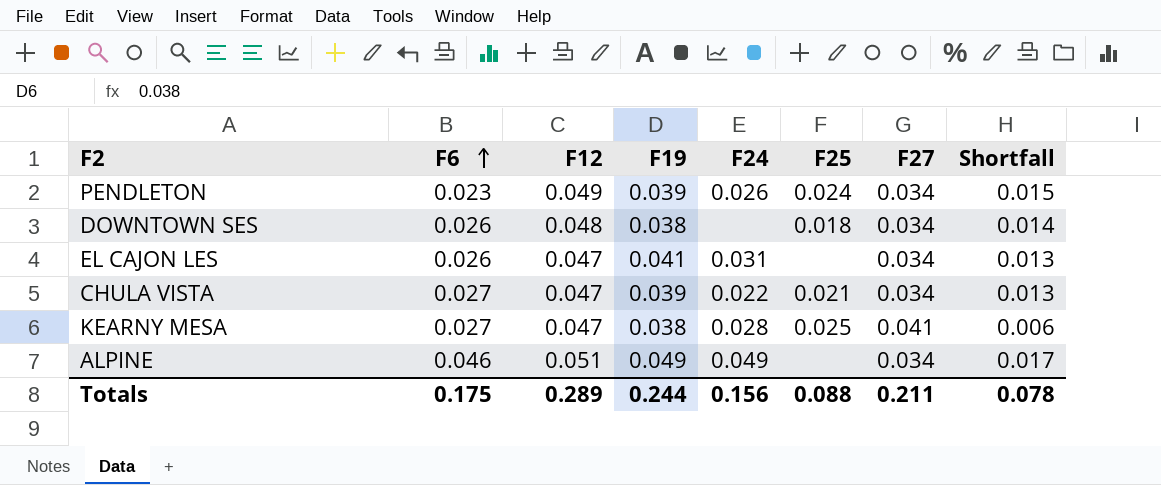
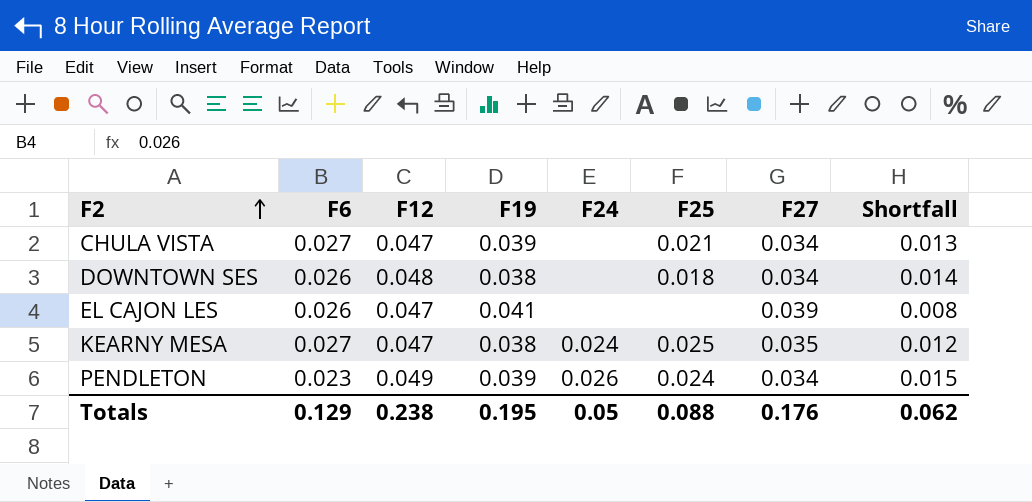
row order: F6 ascending -> F2 ascending
row ALPINE: 0.046 | 0.051 | 0.049 | 0.049 | none | 0.034 | 0.017 -> none
CHULA VISTA | F24: 0.022 -> none
EL CAJON LES | F24: 0.031 -> none
EL CAJON LES | F27: 0.034 -> 0.039
EL CAJON LES | Shortfall: 0.013 -> 0.008
KEARNY MESA | F24: 0.028 -> 0.024
KEARNY MESA | F27: 0.041 -> 0.035
KEARNY MESA | Shortfall: 0.006 -> 0.012
Totals | F6: 0.175 -> 0.129
Totals | F12: 0.289 -> 0.238
Totals | F19: 0.244 -> 0.195
Totals | F24: 0.156 -> 0.05
Totals | F27: 0.211 -> 0.176
Totals | Shortfall: 0.078 -> 0.062

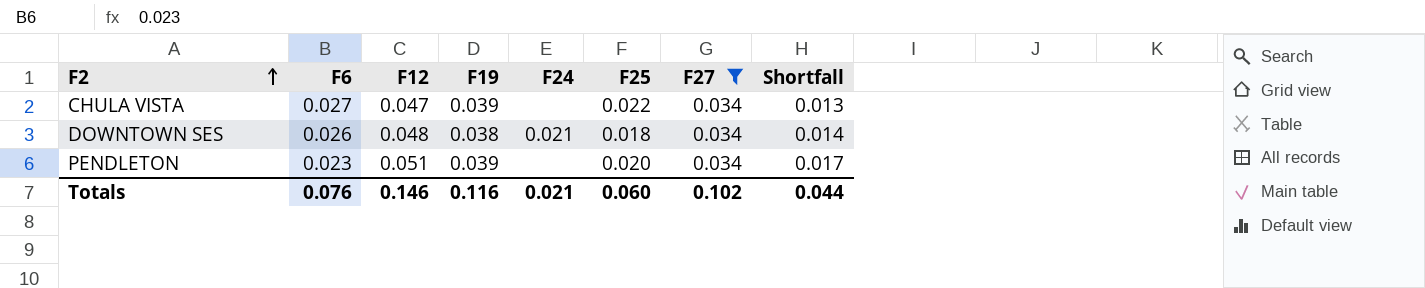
filter: none -> F27 = 0.034
CHULA VISTA | F25: 0.021 -> 0.022
DOWNTOWN SES | F24: none -> 0.021
PENDLETON | F12: 0.049 -> 0.051
PENDLETON | F24: 0.026 -> none
PENDLETON | F25: 0.024 -> 0.020
PENDLETON | Shortfall: 0.015 -> 0.017
Totals | F6: 0.129 -> 0.076
Totals | F12: 0.238 -> 0.146
Totals | F19: 0.195 -> 0.116
Totals | F24: 0.05 -> 0.021
Totals | F25: 0.088 -> 0.060
Totals | F27: 0.176 -> 0.102
Totals | Shortfall: 0.062 -> 0.044

